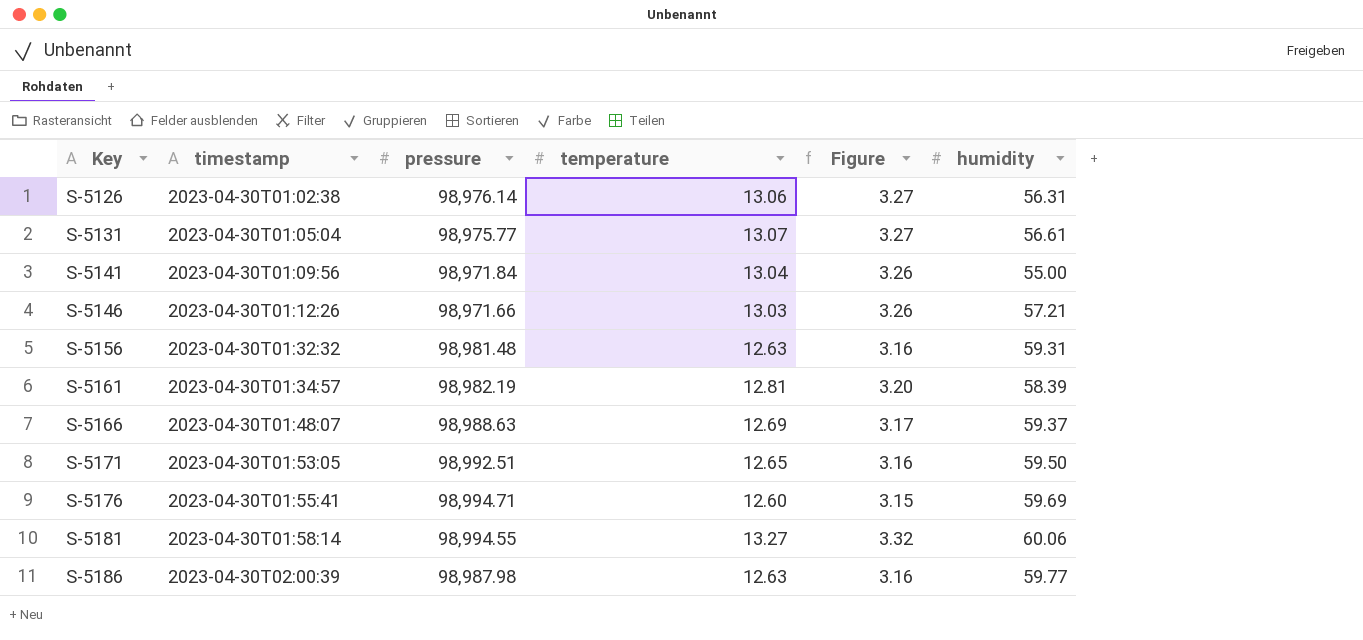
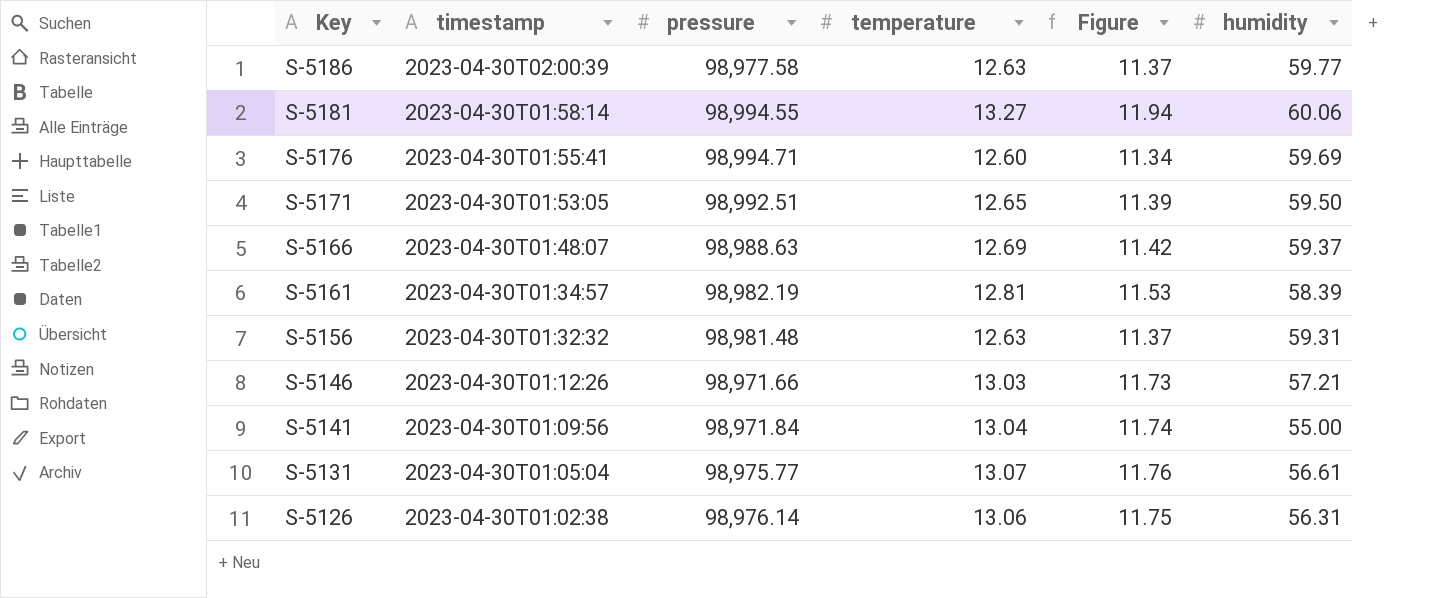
row order: Key ascending -> Key descending
column Figure | formula: [temperature] * 0.25 -> [temperature] * 0.9
S-5186 | pressure: 98,987.98 -> 98,977.58

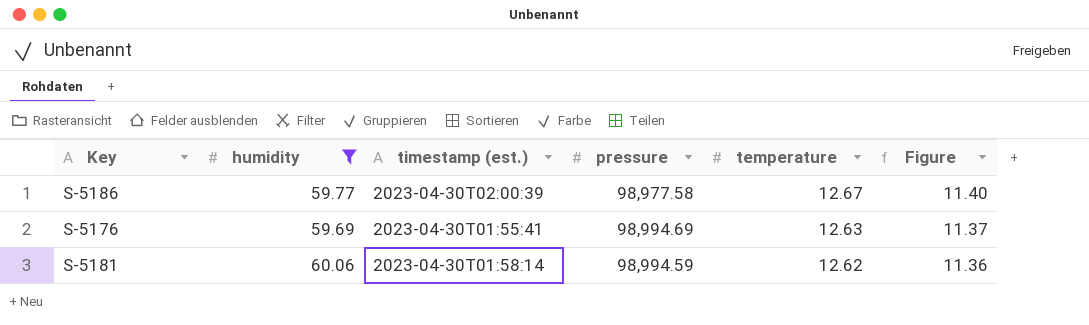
filter: none -> humidity >= 59.69
row order: Key descending -> temperature descending
column humidity | position: 6 -> 2
column name: timestamp -> timestamp (est.)
S-5186 | temperature: 12.63 -> 12.67
S-5186 | Figure: 11.37 -> 11.40
S-5176 | pressure: 98,994.71 -> 98,994.69
S-5176 | temperature: 12.60 -> 12.63
S-5176 | Figure: 11.34 -> 11.37
S-5181 | pressure: 98,994.55 -> 98,994.59
S-5181 | temperature: 13.27 -> 12.62
S-5181 | Figure: 11.94 -> 11.36

